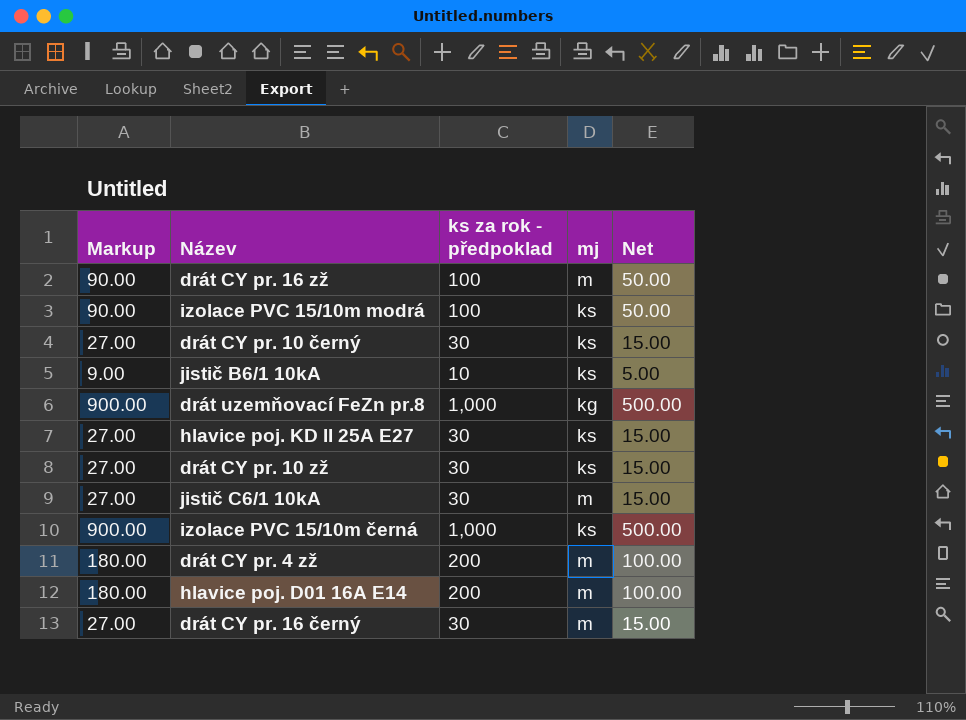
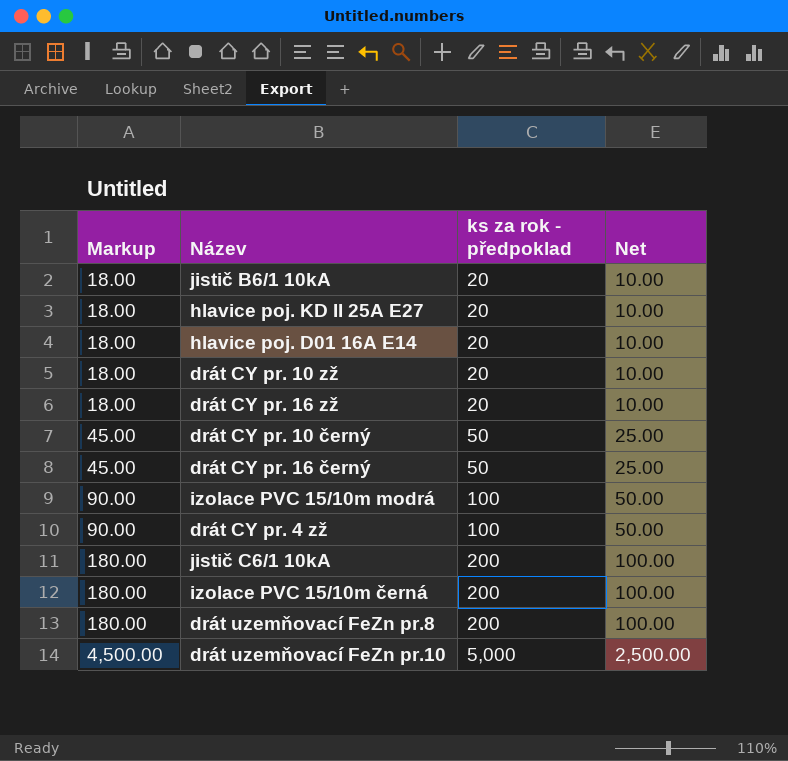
row order: none -> Markup ascending
column mj | position: 4 -> none
jistič B6/1 10kA | Markup: 9.00 -> 18.00
jistič B6/1 10kA | ks za rok - předpoklad: 10 -> 20
jistič B6/1 10kA | Net: 5.00 -> 10.00
hlavice poj. KD II 25A E27 | Markup: 27.00 -> 18.00
hlavice poj. KD II 25A E27 | ks za rok - předpoklad: 30 -> 20
hlavice poj. KD II 25A E27 | Net: 15.00 -> 10.00
hlavice poj. D01 16A E14 | Markup: 180.00 -> 18.00
hlavice poj. D01 16A E14 | ks za rok - předpoklad: 200 -> 20
hlavice poj. D01 16A E14 | Net: 100.00 -> 10.00
drát CY pr. 10 zž | Markup: 27.00 -> 18.00
drát CY pr. 10 zž | ks za rok - předpoklad: 30 -> 20
drát CY pr. 10 zž | Net: 15.00 -> 10.00
drát CY pr. 16 zž | Markup: 90.00 -> 18.00
drát CY pr. 16 zž | ks za rok - předpoklad: 100 -> 20
drát CY pr. 16 zž | Net: 50.00 -> 10.00
drát CY pr. 10 černý | Markup: 27.00 -> 45.00
drát CY pr. 10 černý | ks za rok - předpoklad: 30 -> 50
drát CY pr. 10 černý | Net: 15.00 -> 25.00
drát CY pr. 16 černý | Markup: 27.00 -> 45.00
drát CY pr. 16 černý | ks za rok - předpoklad: 30 -> 50
drát CY pr. 16 černý | Net: 15.00 -> 25.00
drát CY pr. 4 zž | Markup: 180.00 -> 90.00
drát CY pr. 4 zž | ks za rok - předpoklad: 200 -> 100
drát CY pr. 4 zž | Net: 100.00 -> 50.00
jistič C6/1 10kA | Markup: 27.00 -> 180.00
jistič C6/1 10kA | ks za rok - předpoklad: 30 -> 200
jistič C6/1 10kA | Net: 15.00 -> 100.00
izolace PVC 15/10m černá | Markup: 900.00 -> 180.00
izolace PVC 15/10m černá | ks za rok - předpoklad: 1,000 -> 200
izolace PVC 15/10m černá | Net: 500.00 -> 100.00
drát uzemňovací FeZn pr.8 | Markup: 900.00 -> 180.00
drát uzemňovací FeZn pr.8 | ks za rok - předpoklad: 1,000 -> 200
drát uzemňovací FeZn pr.8 | Net: 500.00 -> 100.00
row drát uzemňovací FeZn pr.10: none -> 4,500.00 | 5,000 | 2,500.00

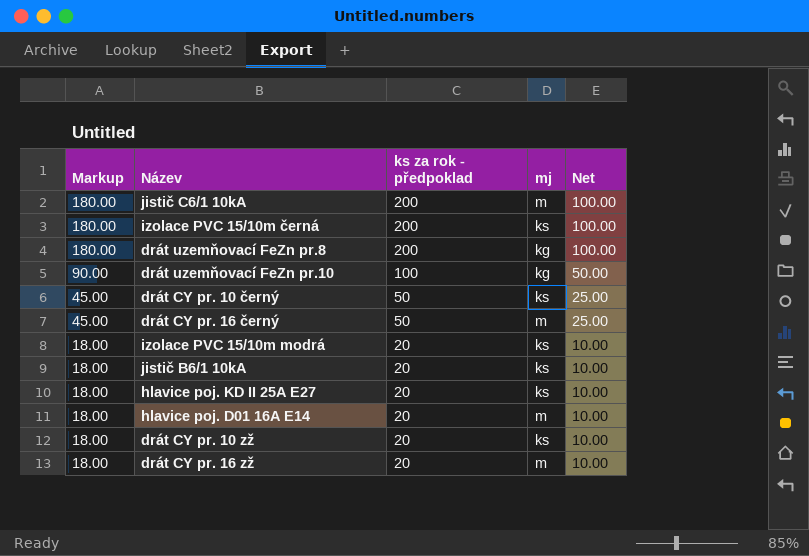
row order: Markup ascending -> Markup descending
column mj | position: none -> 4
row drát CY pr. 4 zž: 90.00 | 100 | 50.00 -> none
drát uzemňovací FeZn pr.10 | Markup: 4,500.00 -> 90.00
drát uzemňovací FeZn pr.10 | ks za rok - předpoklad: 5,000 -> 100
drát uzemňovací FeZn pr.10 | Net: 2,500.00 -> 50.00
izolace PVC 15/10m modrá | Markup: 90.00 -> 18.00
izolace PVC 15/10m modrá | ks za rok - předpoklad: 100 -> 20
izolace PVC 15/10m modrá | Net: 50.00 -> 10.00

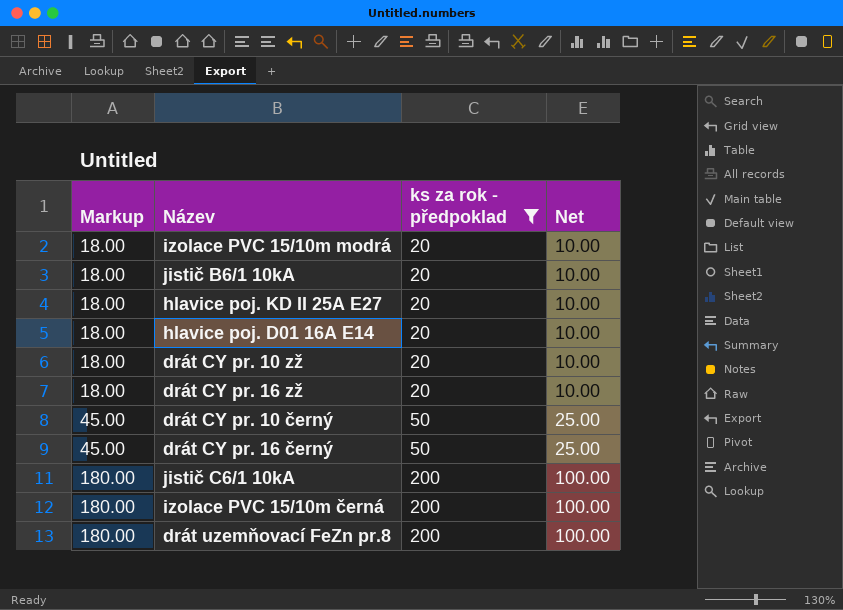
filter: none -> ks za rok - předpoklad != 100
row order: Markup descending -> Markup ascending
column mj | position: 4 -> none

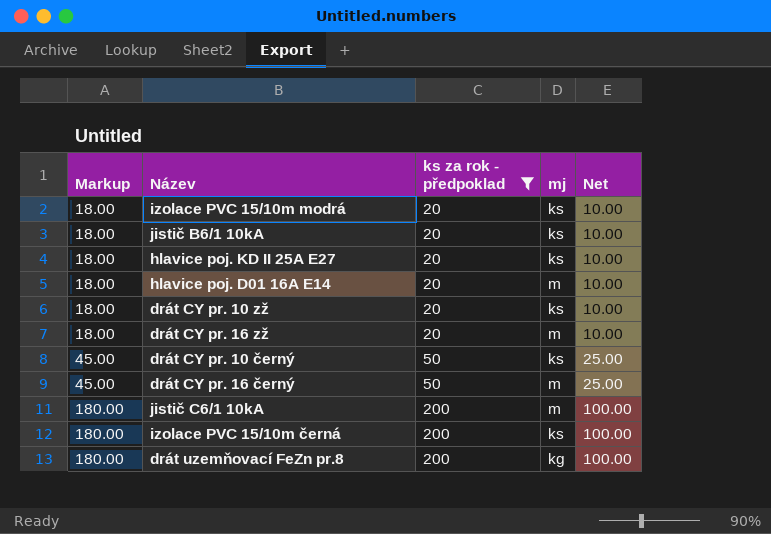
column mj | position: none -> 4

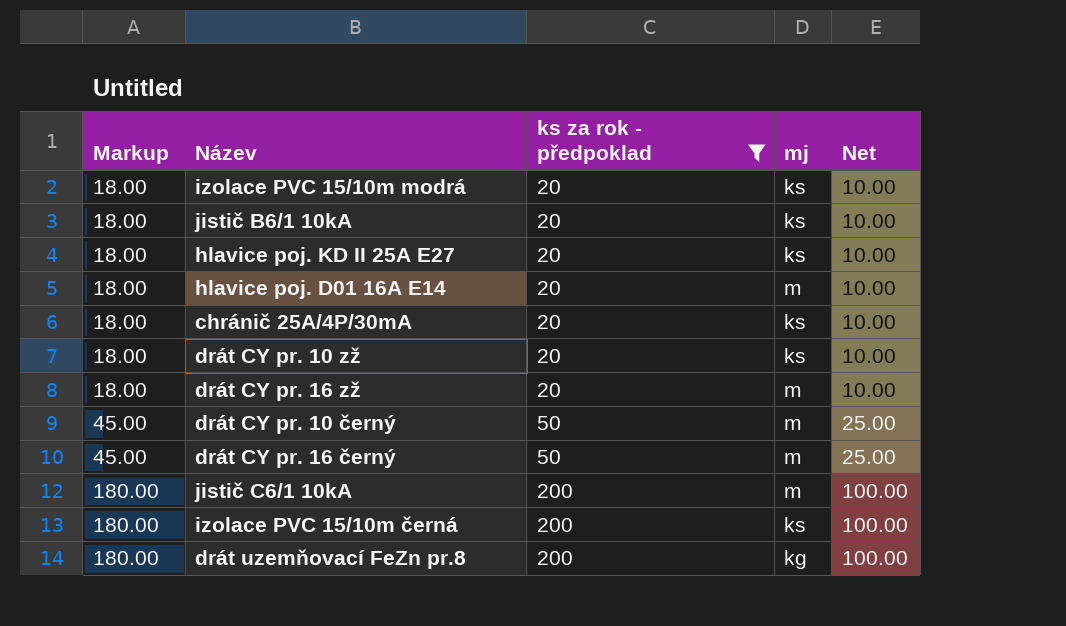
row chránič 25A/4P/30mA: none -> 18.00 | 20 | ks | 10.00
drát CY pr. 10 černý | mj: ks -> m

